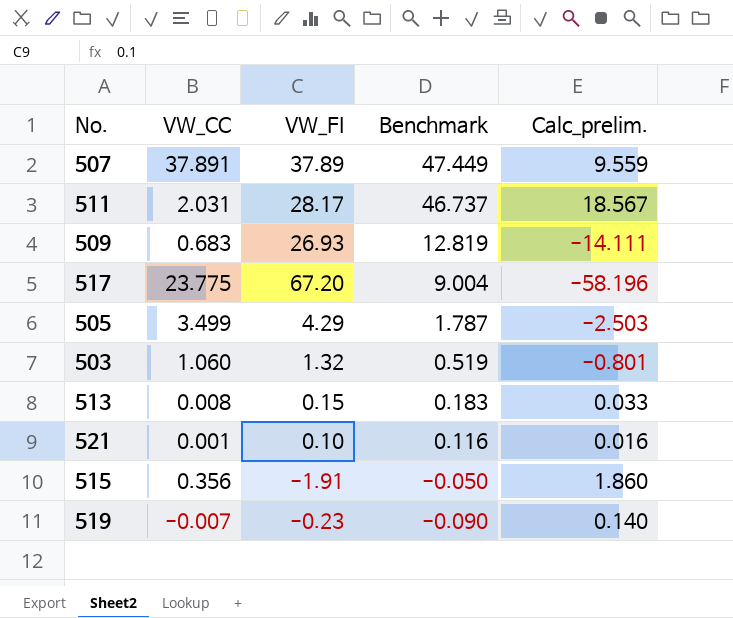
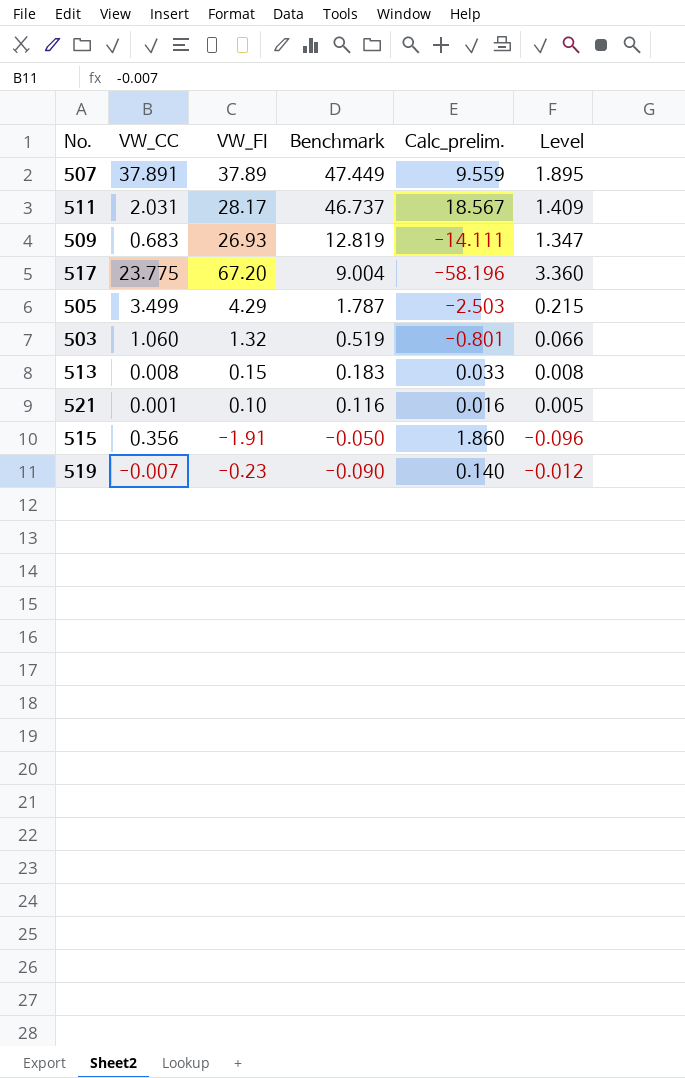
column Level | formula: none -> [VW_FI] * 0.05

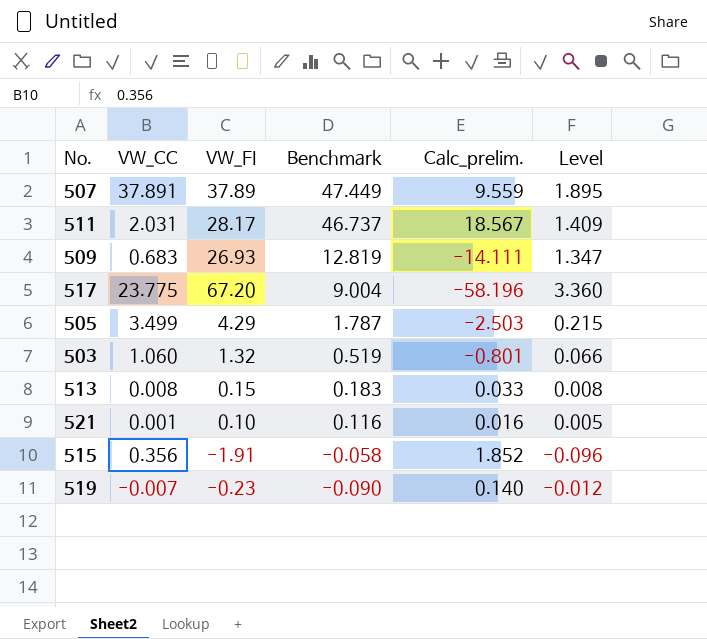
515 | Benchmark: -0.050 -> -0.058
515 | Calc_prelim.: 1.860 -> 1.852

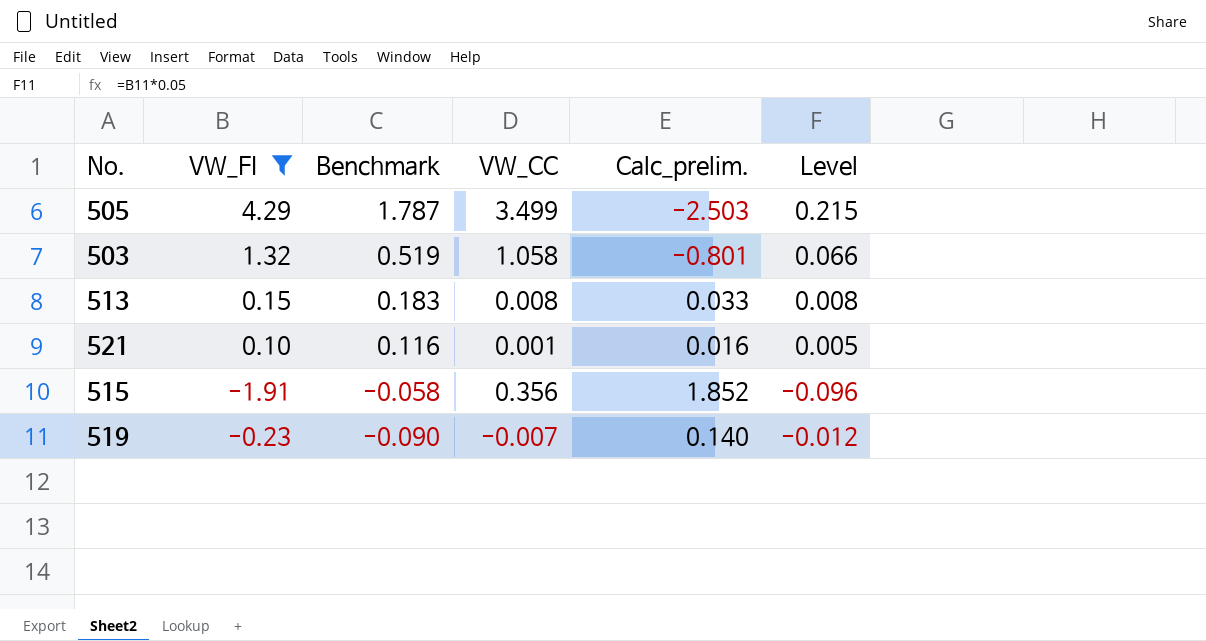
filter: none -> VW_FI <= 4.29
column VW_CC | position: 2 -> 4
503 | VW_CC: 1.060 -> 1.058

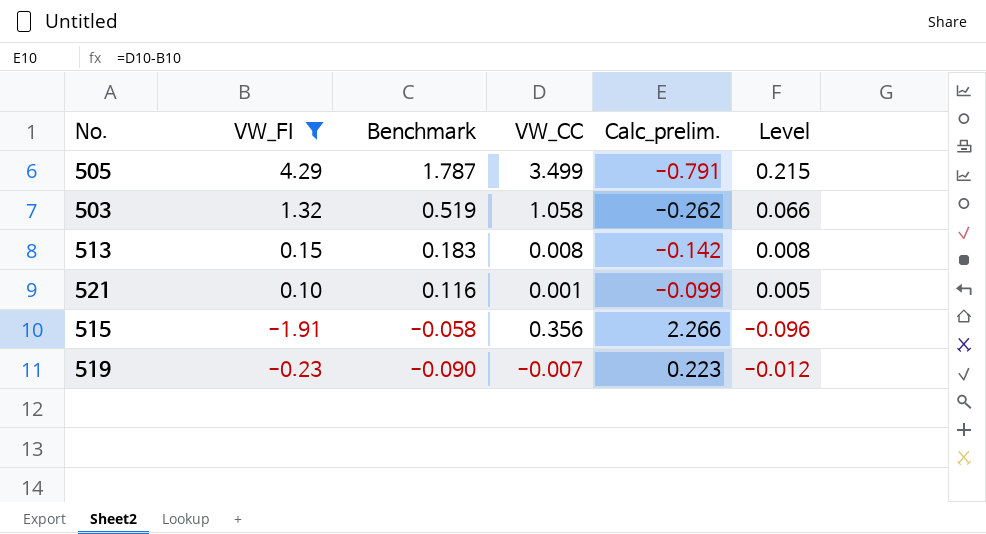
column Calc_prelim. | formula: [Benchmark] - [VW_FI] -> [VW_CC] - [VW_FI]

